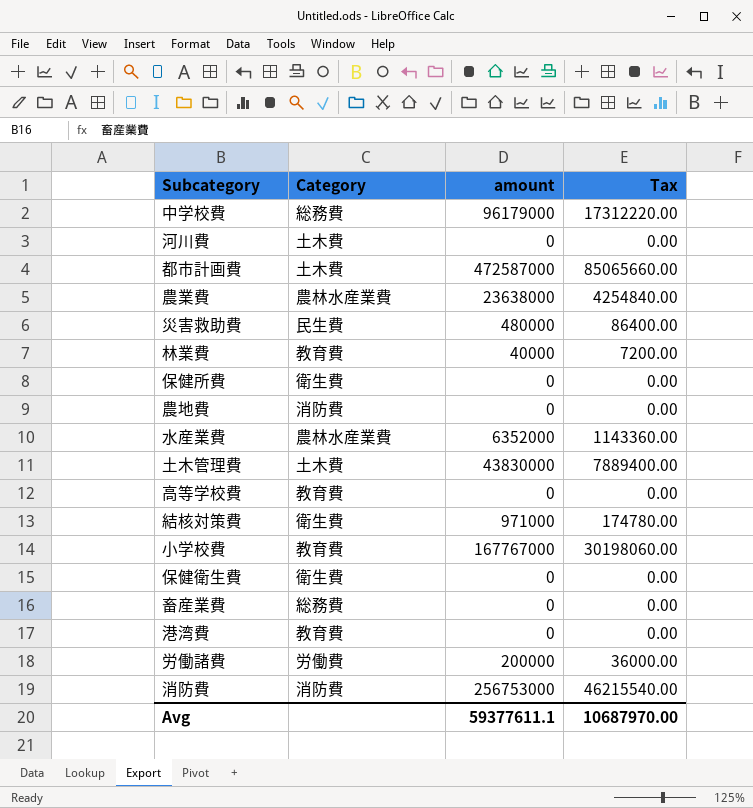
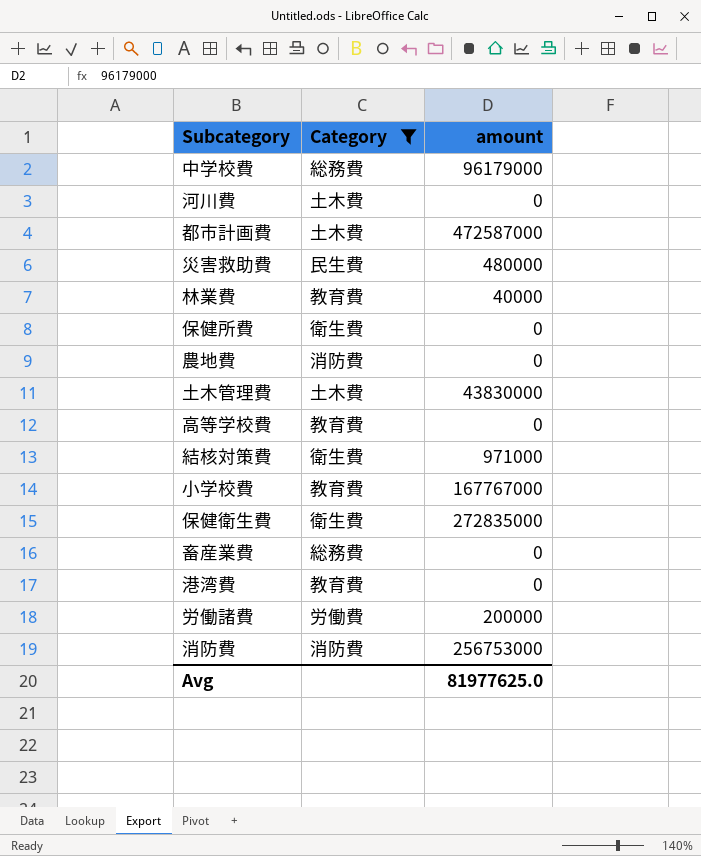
filter: none -> Category != 農林水産業費
column Tax | formula: [amount] * 0.18 -> none
保健衛生費 | amount: 0 -> 272835000
Avg | amount: 59377611.1 -> 81977625.0

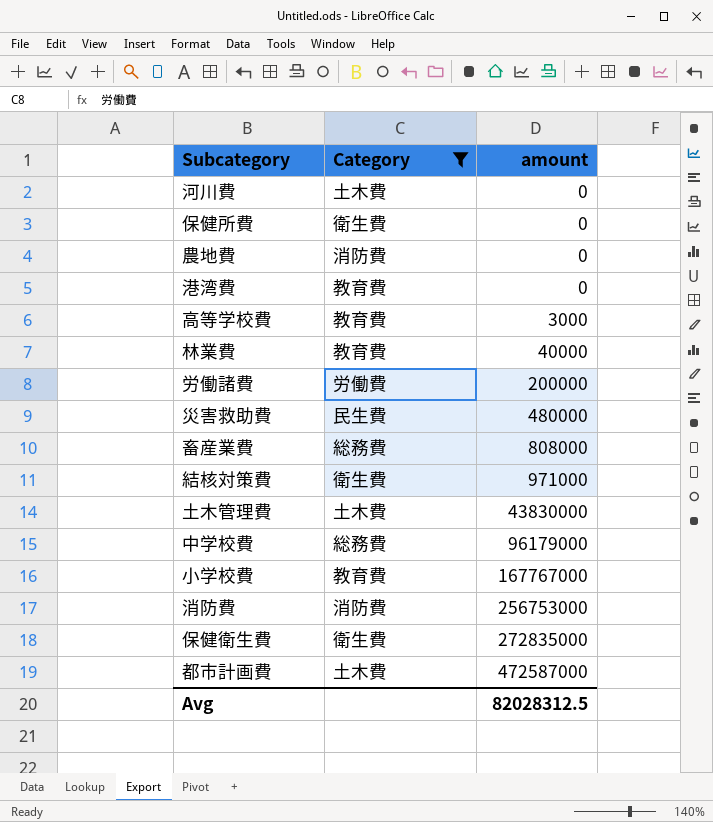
row order: none -> amount ascending
高等学校費 | amount: 0 -> 3000
畜産業費 | amount: 0 -> 808000
Avg | amount: 81977625.0 -> 82028312.5

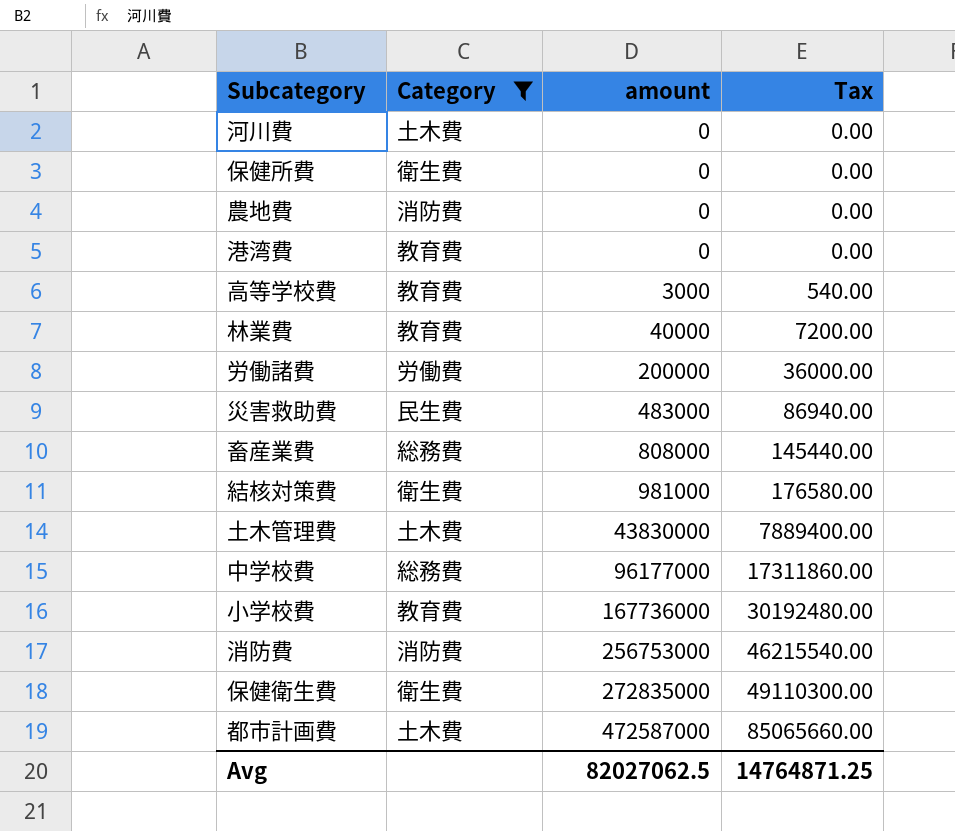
column Tax | formula: none -> [amount] * 0.18
災害救助費 | amount: 480000 -> 483000
結核対策費 | amount: 971000 -> 981000
中学校費 | amount: 96179000 -> 96177000
小学校費 | amount: 167767000 -> 167736000
Avg | amount: 82028312.5 -> 82027062.5

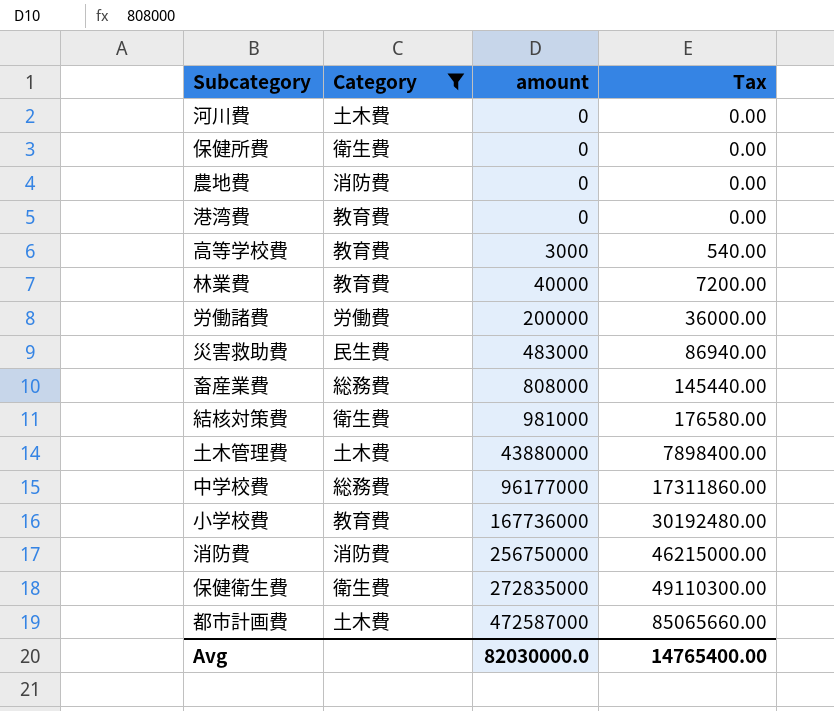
土木管理費 | amount: 43830000 -> 43880000
土木管理費 | Tax: 7889400.00 -> 7898400.00
消防費 | amount: 256753000 -> 256750000
消防費 | Tax: 46215540.00 -> 46215000.00
Avg | amount: 82027062.5 -> 82030000.0
Avg | Tax: 14764871.25 -> 14765400.00

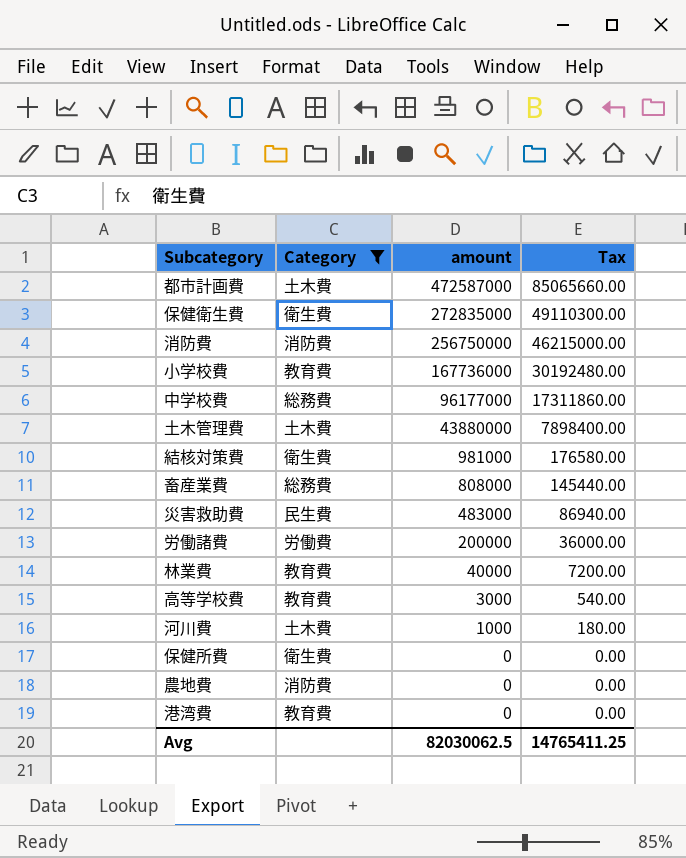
row order: amount ascending -> amount descending
河川費 | amount: 0 -> 1000
河川費 | Tax: 0.00 -> 180.00
Avg | amount: 82030000.0 -> 82030062.5
Avg | Tax: 14765400.00 -> 14765411.25

